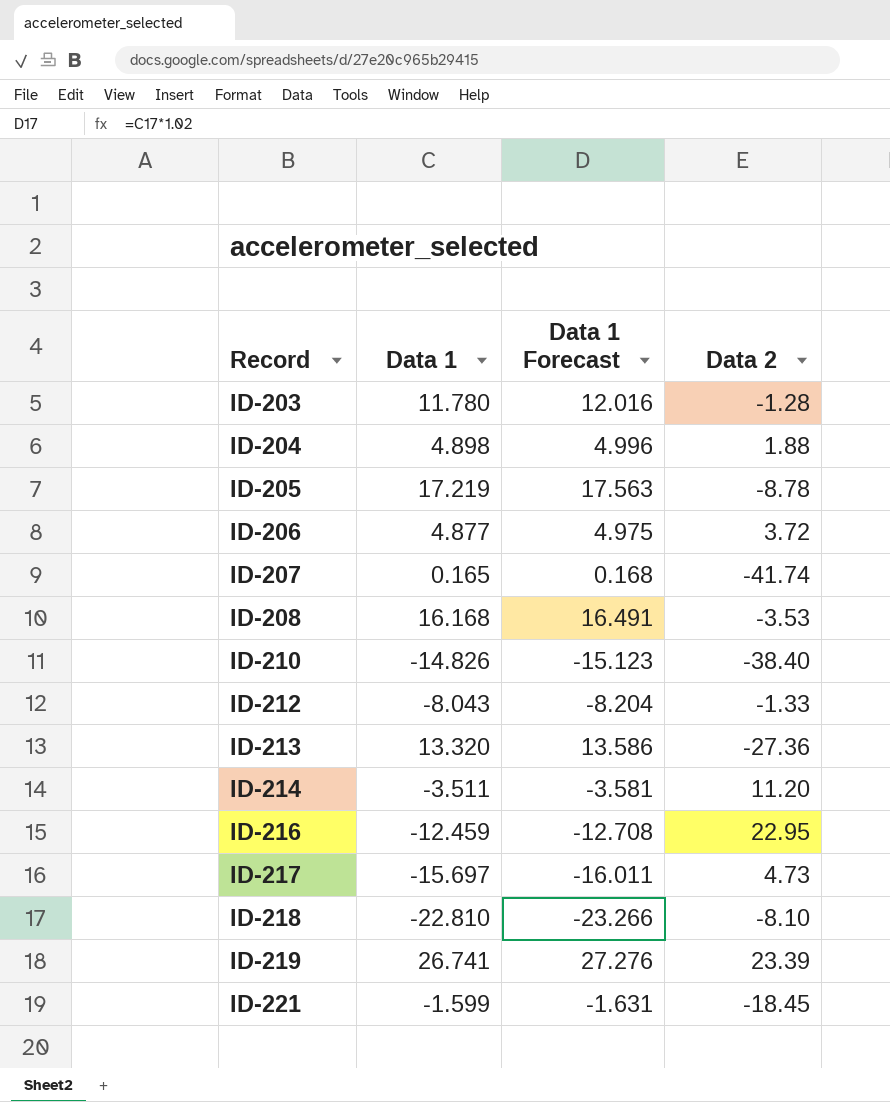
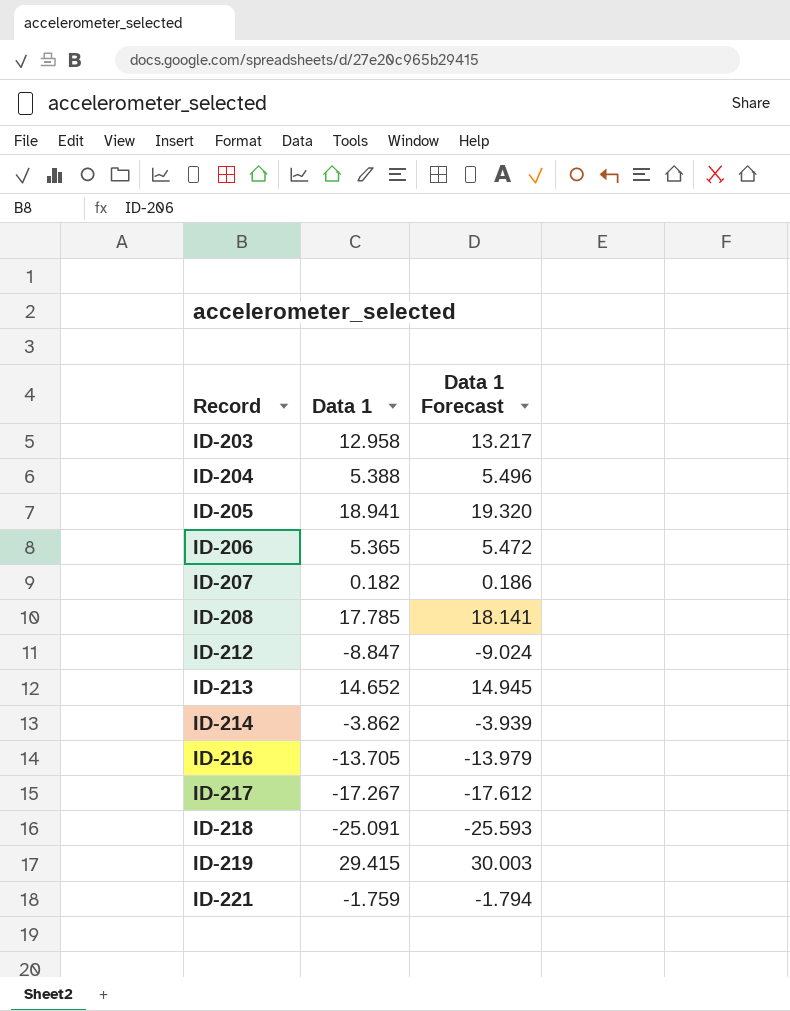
column Data 2 | position: 4 -> none
row ID-210: -14.826 | -15.123 | -38.40 -> none
ID-203 | Data 1: 11.780 -> 12.958
ID-203 | Data 1 Forecast: 12.016 -> 13.217
ID-204 | Data 1: 4.898 -> 5.388
ID-204 | Data 1 Forecast: 4.996 -> 5.496
ID-205 | Data 1: 17.219 -> 18.941
ID-205 | Data 1 Forecast: 17.563 -> 19.320
ID-206 | Data 1: 4.877 -> 5.365
ID-206 | Data 1 Forecast: 4.975 -> 5.472
ID-207 | Data 1: 0.165 -> 0.182
ID-207 | Data 1 Forecast: 0.168 -> 0.186
ID-208 | Data 1: 16.168 -> 17.785
ID-208 | Data 1 Forecast: 16.491 -> 18.141
ID-212 | Data 1: -8.043 -> -8.847
ID-212 | Data 1 Forecast: -8.204 -> -9.024
ID-213 | Data 1: 13.320 -> 14.652
ID-213 | Data 1 Forecast: 13.586 -> 14.945
ID-214 | Data 1: -3.511 -> -3.862
ID-214 | Data 1 Forecast: -3.581 -> -3.939
ID-216 | Data 1: -12.459 -> -13.705
ID-216 | Data 1 Forecast: -12.708 -> -13.979
ID-217 | Data 1: -15.697 -> -17.267
ID-217 | Data 1 Forecast: -16.011 -> -17.612
ID-218 | Data 1: -22.810 -> -25.091
ID-218 | Data 1 Forecast: -23.266 -> -25.593
ID-219 | Data 1: 26.741 -> 29.415
ID-219 | Data 1 Forecast: 27.276 -> 30.003
ID-221 | Data 1: -1.599 -> -1.759
ID-221 | Data 1 Forecast: -1.631 -> -1.794

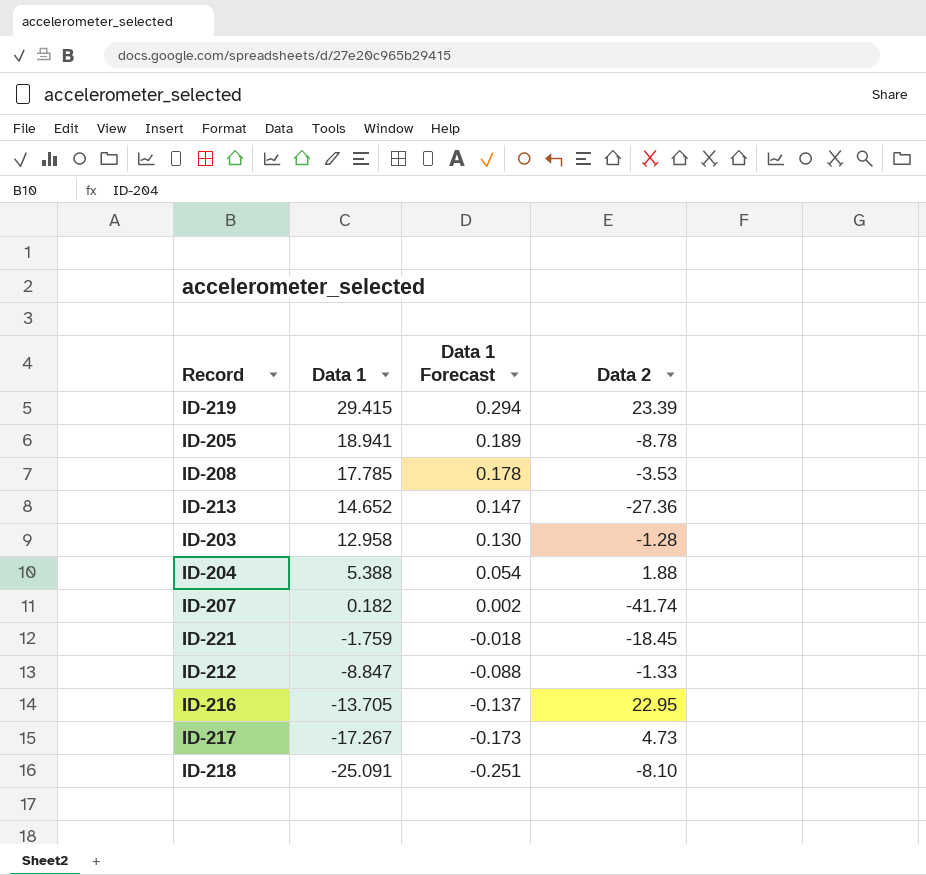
row order: Record ascending -> Data 1 descending
column Data 1 Forecast | formula: [Data 1] * 1.02 -> [Data 1] * 0.01
column Data 2 | position: none -> 4
row ID-206: 5.365 | 5.472 -> none
row ID-214: -3.862 | -3.939 -> none

